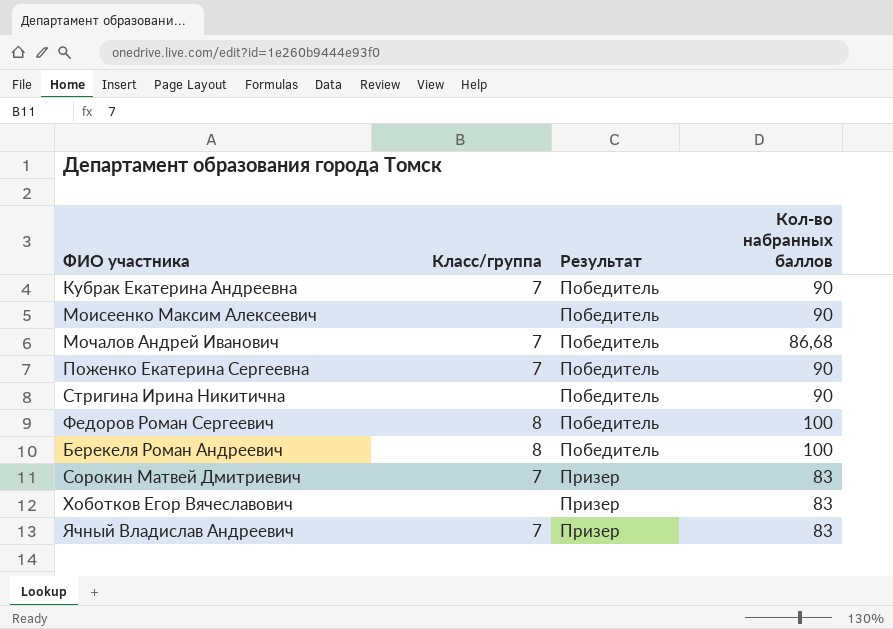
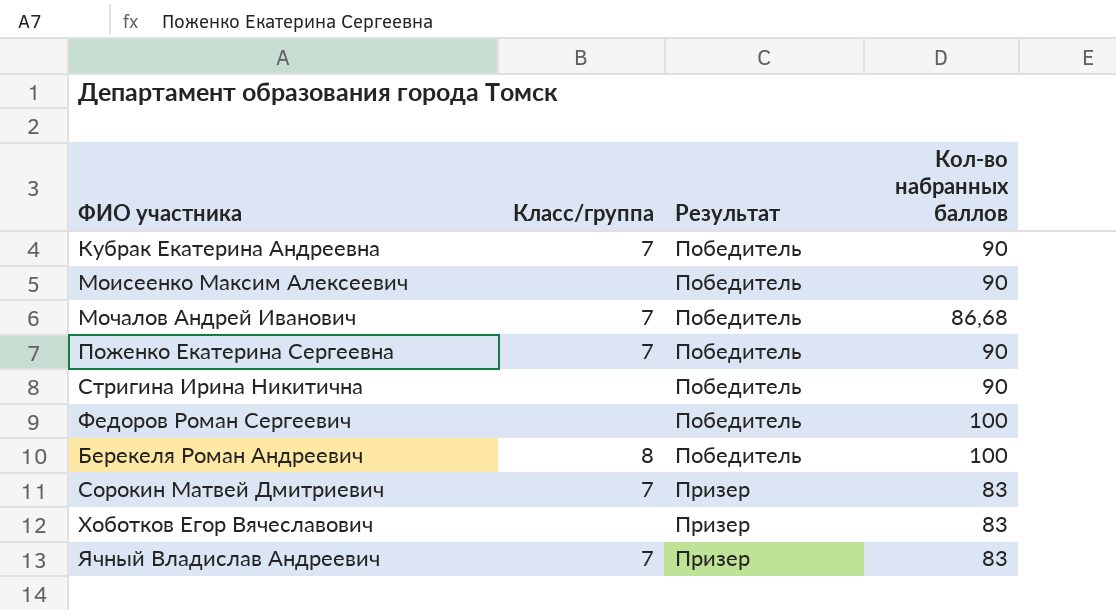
Федоров Роман Сергеевич | Класс/группа: 8 -> none

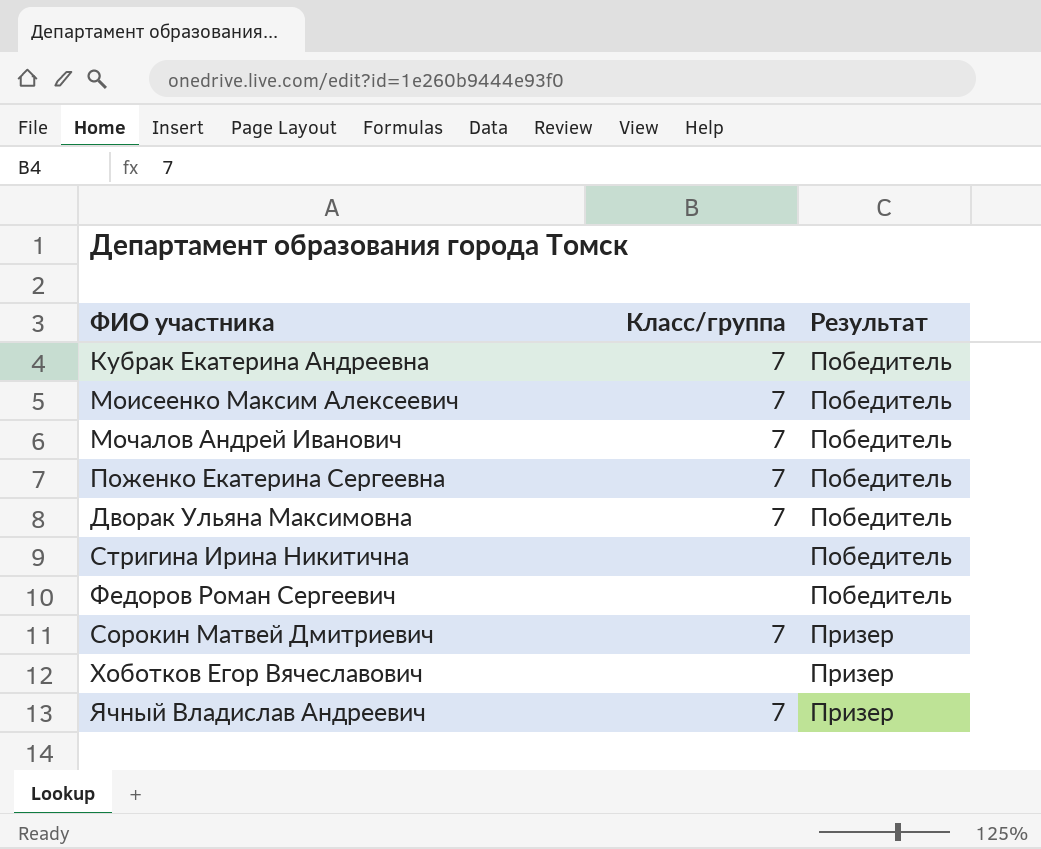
column Кол-во набранных баллов | position: 4 -> none
row Берекеля Роман Андреевич: 8 | Победитель | 100 -> none
Моисеенко Максим Алексеевич | Класс/группа: none -> 7
row Дворак Ульяна Максимовна: none -> 7 | Победитель

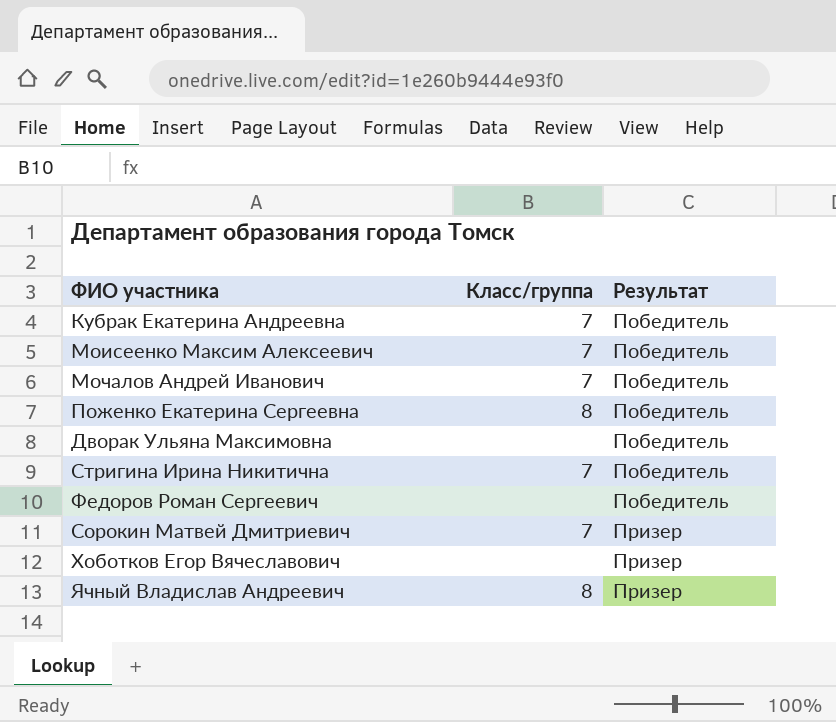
Поженко Екатерина Сергеевна | Класс/группа: 7 -> 8
Дворак Ульяна Максимовна | Класс/группа: 7 -> none
Стригина Ирина Никитична | Класс/группа: none -> 7
Ячный Владислав Андреевич | Класс/группа: 7 -> 8

